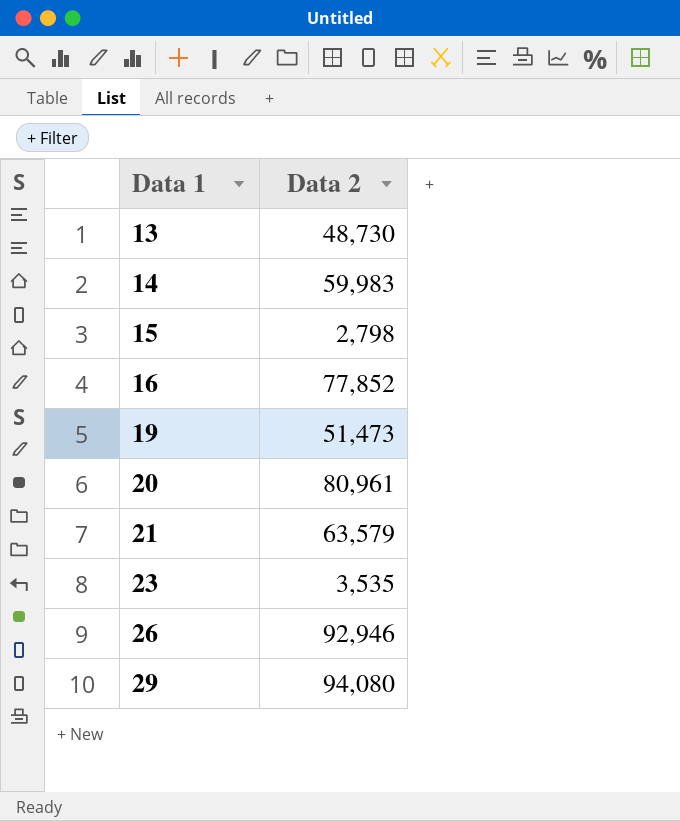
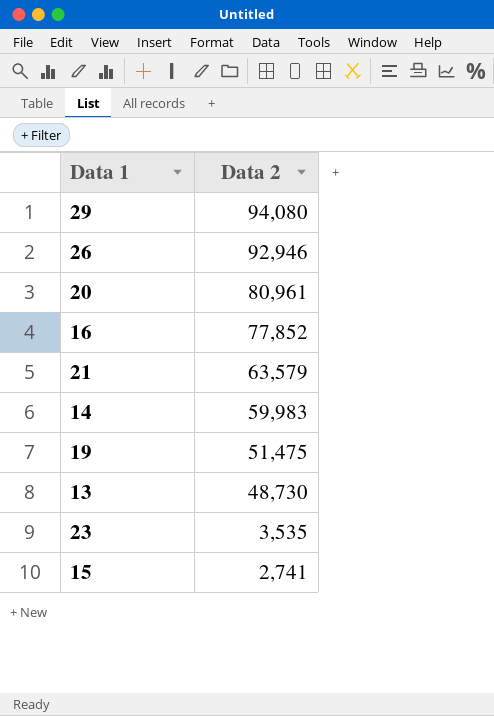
row order: Data 1 ascending -> Data 2 descending
19 | Data 2: 51,473 -> 51,475
15 | Data 2: 2,798 -> 2,741

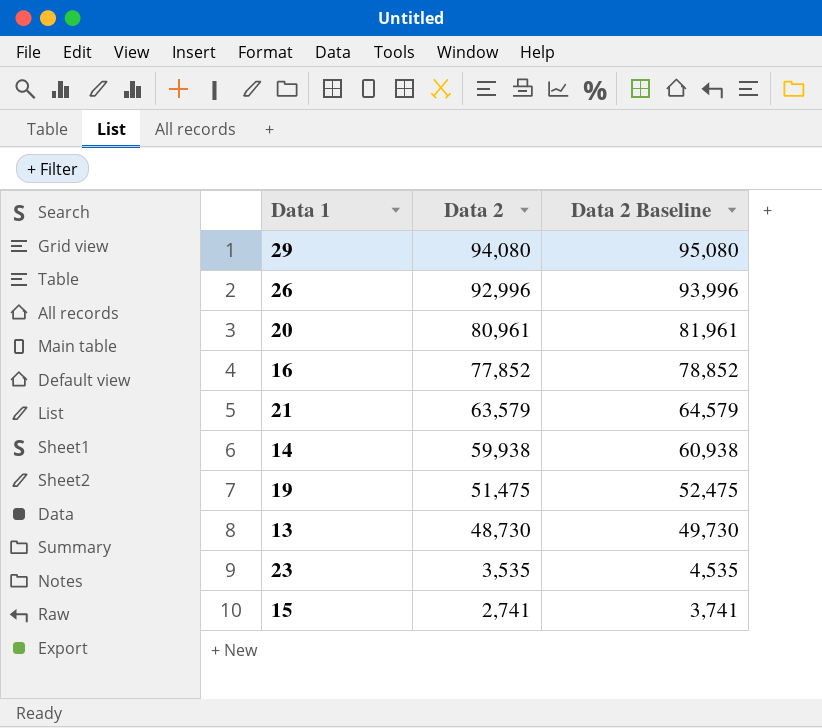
column Data 2 Baseline | formula: none -> [Data 2] + 1000
26 | Data 2: 92,946 -> 92,996
14 | Data 2: 59,983 -> 59,938

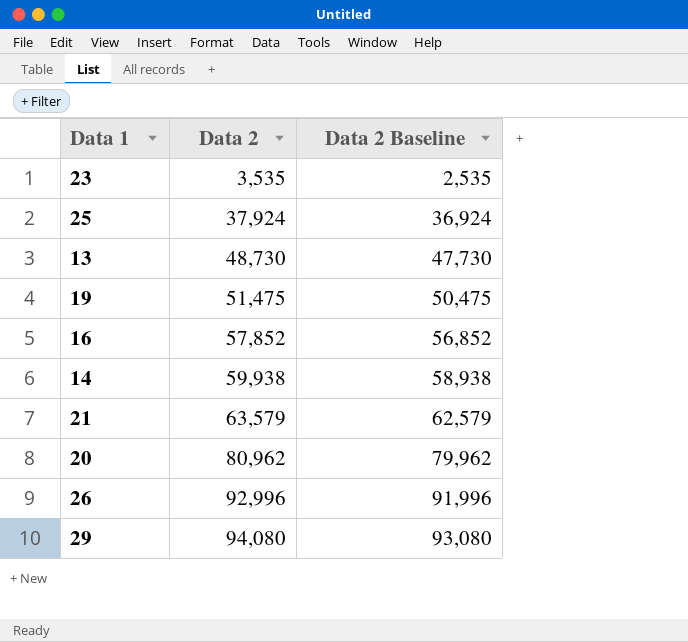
row order: Data 2 descending -> Data 2 ascending
column Data 2 Baseline | formula: [Data 2] + 1000 -> [Data 2] - 1000
row 15: 2,741 | 3,741 -> none
row 25: none -> 37,924 | 36,924
16 | Data 2: 77,852 -> 57,852
20 | Data 2: 80,961 -> 80,962

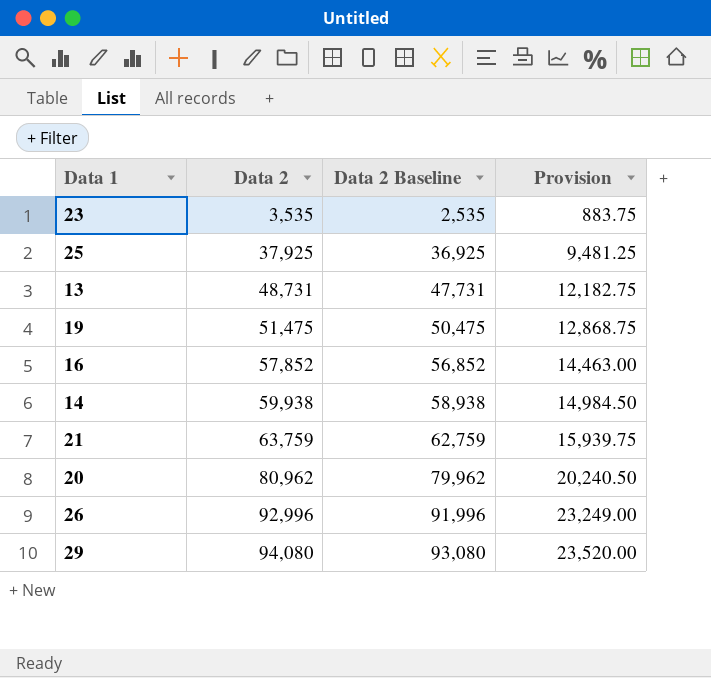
column Provision | formula: none -> [Data 2] * 0.25
25 | Data 2: 37,924 -> 37,925
25 | Data 2 Baseline: 36,924 -> 36,925
13 | Data 2: 48,730 -> 48,731
13 | Data 2 Baseline: 47,730 -> 47,731
21 | Data 2: 63,579 -> 63,759
21 | Data 2 Baseline: 62,579 -> 62,759

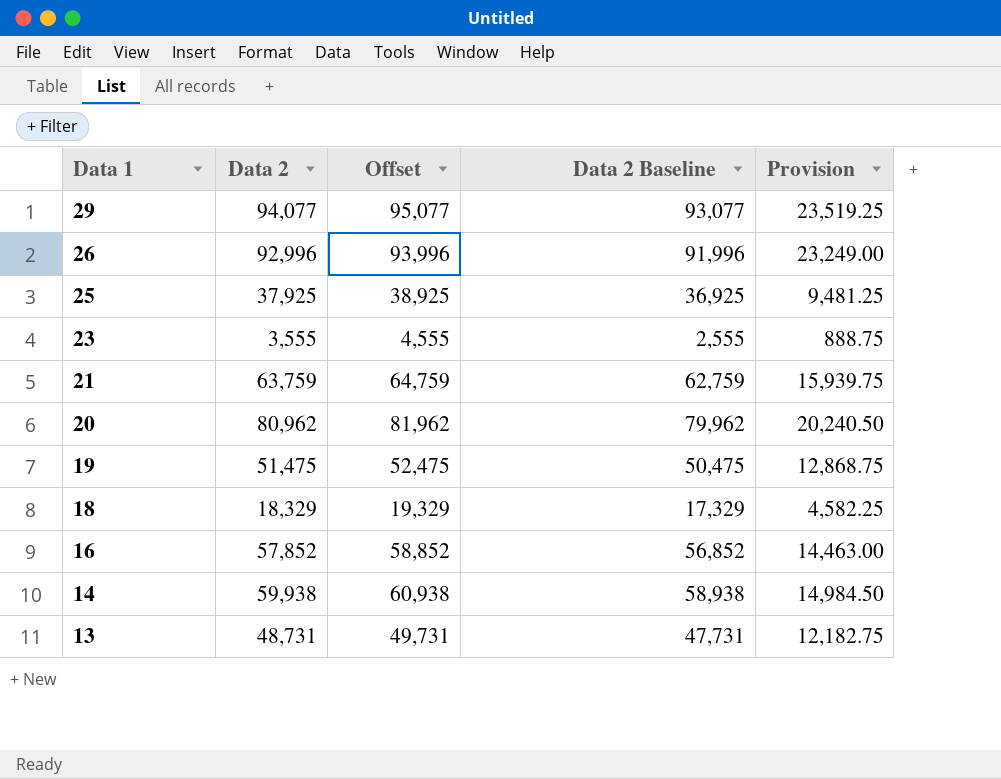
row order: Data 2 ascending -> Data 1 descending
column Offset | formula: none -> [Data 2] + 1000
29 | Data 2: 94,080 -> 94,077
29 | Data 2 Baseline: 93,080 -> 93,077
29 | Provision: 23,520.00 -> 23,519.25
23 | Data 2: 3,535 -> 3,555
23 | Data 2 Baseline: 2,535 -> 2,555
23 | Provision: 883.75 -> 888.75
row 18: none -> 18,329 | 19,329 | 17,329 | 4,582.25

